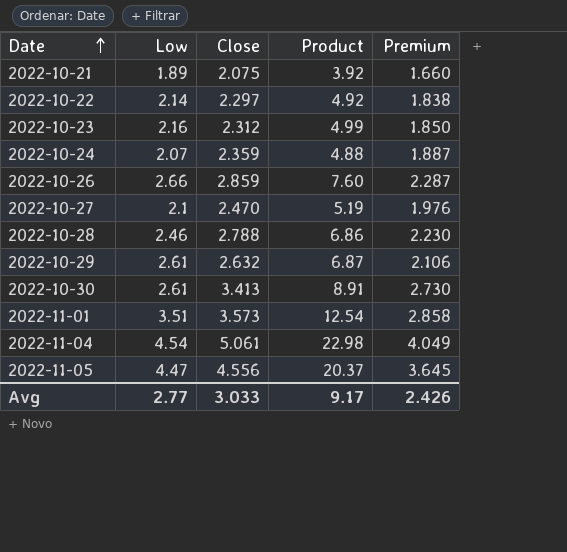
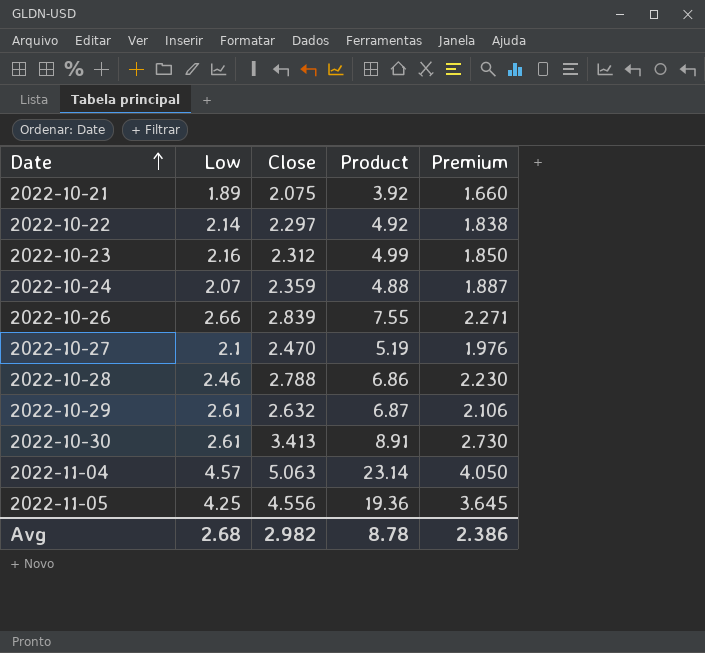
row 2022-11-01: 3.51 | 3.573 | 12.54 | 2.858 -> none
2022-10-26 | Close: 2.859 -> 2.839
2022-10-26 | Product: 7.60 -> 7.55
2022-10-26 | Premium: 2.287 -> 2.271
2022-11-04 | Low: 4.54 -> 4.57
2022-11-04 | Close: 5.061 -> 5.063
2022-11-04 | Product: 22.98 -> 23.14
2022-11-04 | Premium: 4.049 -> 4.050
2022-11-05 | Low: 4.47 -> 4.25
2022-11-05 | Product: 20.37 -> 19.36
Avg | Low: 2.77 -> 2.68
Avg | Close: 3.033 -> 2.982
Avg | Product: 9.17 -> 8.78
Avg | Premium: 2.426 -> 2.386

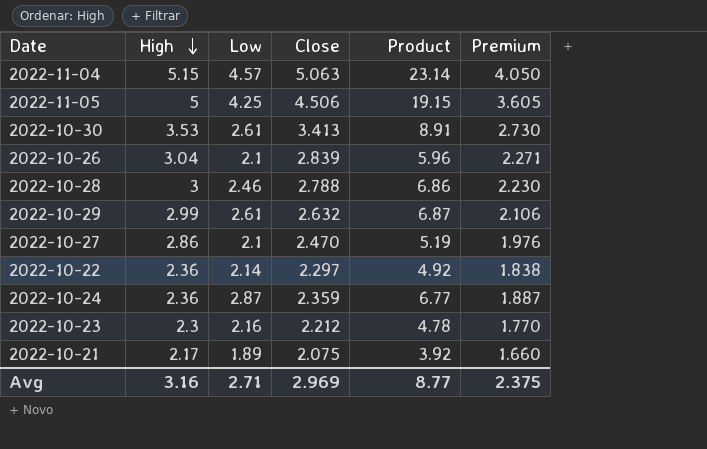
row order: Date ascending -> High descending
column High | position: none -> 2
2022-11-05 | Close: 4.556 -> 4.506
2022-11-05 | Product: 19.36 -> 19.15
2022-11-05 | Premium: 3.645 -> 3.605
2022-10-26 | Low: 2.66 -> 2.1
2022-10-26 | Product: 7.55 -> 5.96
2022-10-24 | Low: 2.07 -> 2.87
2022-10-24 | Product: 4.88 -> 6.77
2022-10-23 | Close: 2.312 -> 2.212
2022-10-23 | Product: 4.99 -> 4.78
2022-10-23 | Premium: 1.850 -> 1.770
Avg | Low: 2.68 -> 2.71
Avg | Close: 2.982 -> 2.969
Avg | Product: 8.78 -> 8.77
Avg | Premium: 2.386 -> 2.375

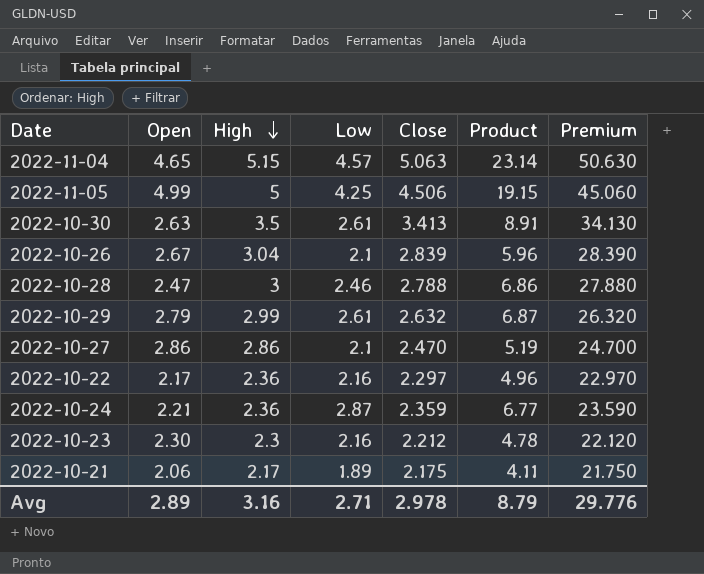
column Open | position: none -> 2
column Premium | formula: [Close] * 0.8 -> [Close] * 10
2022-10-30 | High: 3.53 -> 3.5
2022-10-22 | Low: 2.14 -> 2.16
2022-10-22 | Product: 4.92 -> 4.96
2022-10-21 | Close: 2.075 -> 2.175
2022-10-21 | Product: 3.92 -> 4.11
Avg | Close: 2.969 -> 2.978
Avg | Product: 8.77 -> 8.79
Avg | Premium: 2.375 -> 29.776

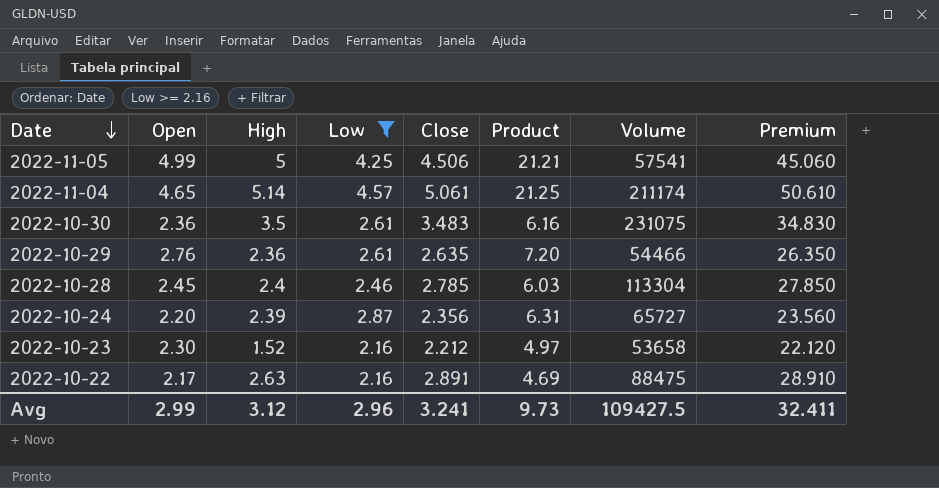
filter: none -> Low >= 2.16
row order: High descending -> Date descending
column Product | formula: [Low] * [Close] -> [Open] * [Low]
column Volume | position: none -> 7
2022-11-04 | High: 5.15 -> 5.14
2022-11-04 | Close: 5.063 -> 5.061
2022-11-04 | Premium: 50.630 -> 50.610
2022-10-30 | Open: 2.63 -> 2.36
2022-10-30 | Close: 3.413 -> 3.483
2022-10-30 | Premium: 34.130 -> 34.830
2022-10-29 | Open: 2.79 -> 2.76
2022-10-29 | High: 2.99 -> 2.36
2022-10-29 | Close: 2.632 -> 2.635
2022-10-29 | Premium: 26.320 -> 26.350
2022-10-28 | Open: 2.47 -> 2.45
2022-10-28 | High: 3 -> 2.4
2022-10-28 | Close: 2.788 -> 2.785
2022-10-28 | Premium: 27.880 -> 27.850
2022-10-24 | Open: 2.21 -> 2.20
2022-10-24 | High: 2.36 -> 2.39
2022-10-24 | Close: 2.359 -> 2.356
2022-10-24 | Premium: 23.590 -> 23.560
2022-10-23 | High: 2.3 -> 1.52
2022-10-22 | High: 2.36 -> 2.63
2022-10-22 | Close: 2.297 -> 2.891
2022-10-22 | Premium: 22.970 -> 28.910
Avg | Open: 2.89 -> 2.99
Avg | High: 3.16 -> 3.12
Avg | Low: 2.71 -> 2.96
Avg | Close: 2.978 -> 3.241
Avg | Product: 8.79 -> 9.73
Avg | Premium: 29.776 -> 32.411

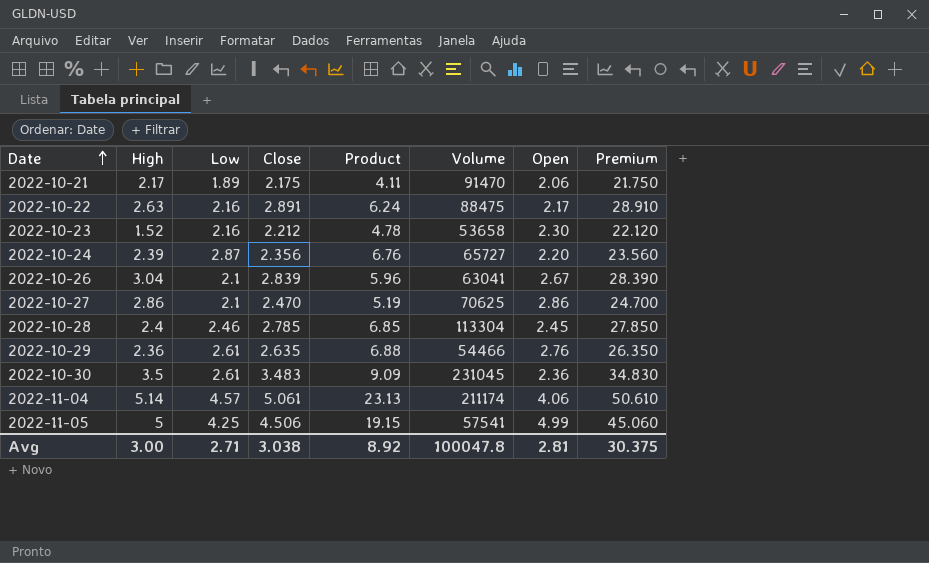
filter: Low >= 2.16 -> none
row order: Date descending -> Date ascending
column Product | formula: [Open] * [Low] -> [Low] * [Close]
column Open | position: 2 -> 7
2022-10-30 | Volume: 231075 -> 231045
2022-11-04 | Open: 4.65 -> 4.06
Avg | High: 3.12 -> 3.00
Avg | Low: 2.96 -> 2.71
Avg | Close: 3.241 -> 3.038
Avg | Product: 9.73 -> 8.92
Avg | Volume: 109427.5 -> 100047.8
Avg | Open: 2.99 -> 2.81
Avg | Premium: 32.411 -> 30.375

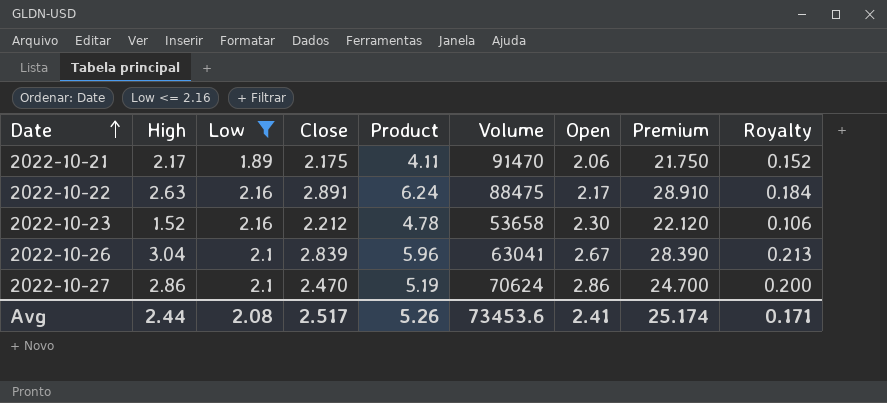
filter: none -> Low <= 2.16
column Royalty | formula: none -> [High] * 0.07
2022-10-27 | Volume: 70625 -> 70624
Avg | High: 3.00 -> 2.44
Avg | Low: 2.71 -> 2.08
Avg | Close: 3.038 -> 2.517
Avg | Product: 8.92 -> 5.26
Avg | Volume: 100047.8 -> 73453.6
Avg | Open: 2.81 -> 2.41
Avg | Premium: 30.375 -> 25.174

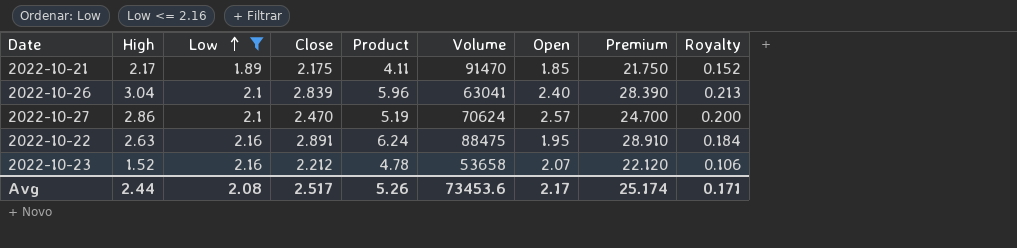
row order: Date ascending -> Low ascending
2022-10-21 | Open: 2.06 -> 1.85
2022-10-26 | Open: 2.67 -> 2.40
2022-10-27 | Open: 2.86 -> 2.57
2022-10-22 | Open: 2.17 -> 1.95
2022-10-23 | Open: 2.30 -> 2.07
Avg | Open: 2.41 -> 2.17

